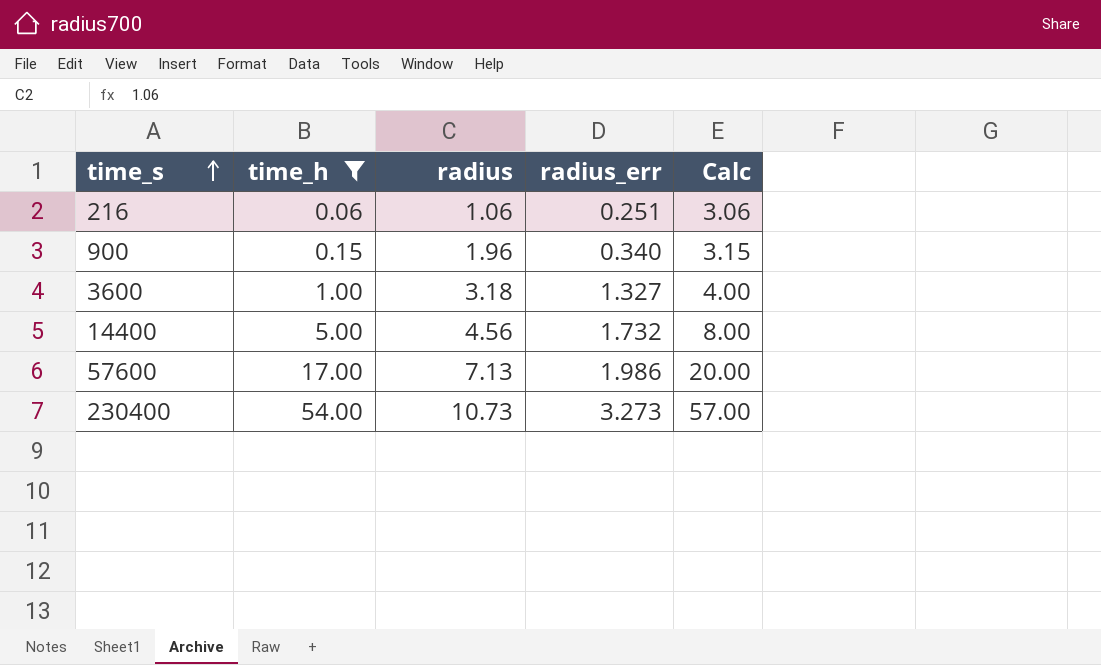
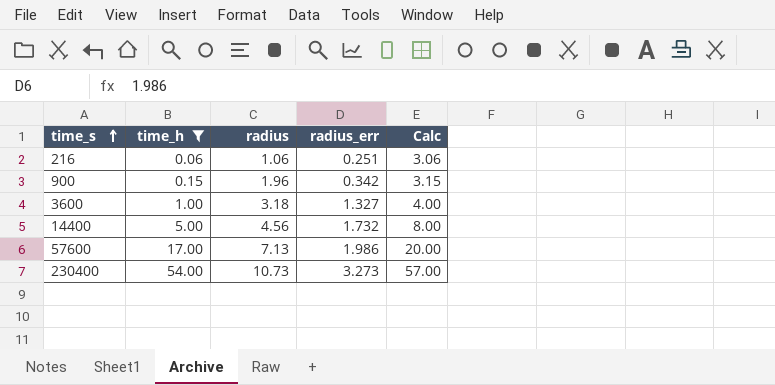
900 | radius_err: 0.340 -> 0.342

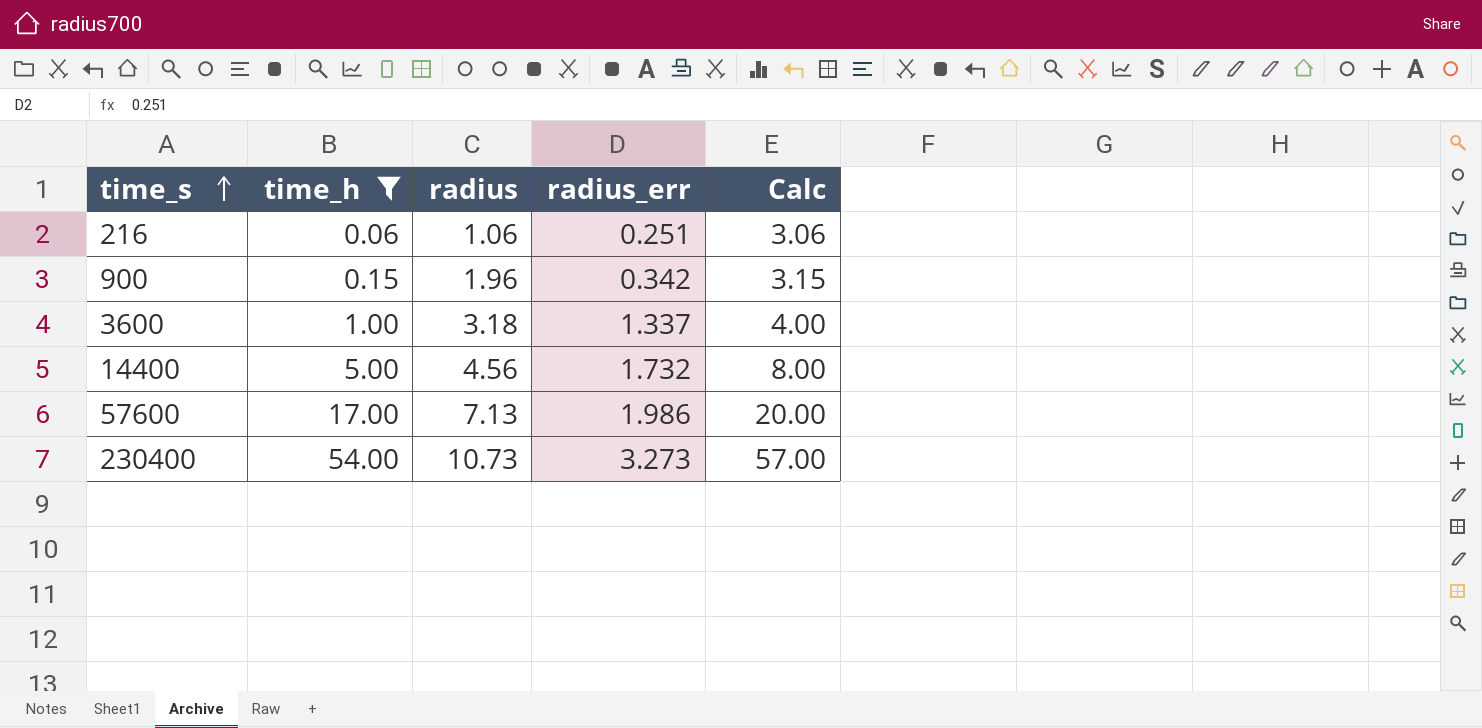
3600 | radius_err: 1.327 -> 1.337

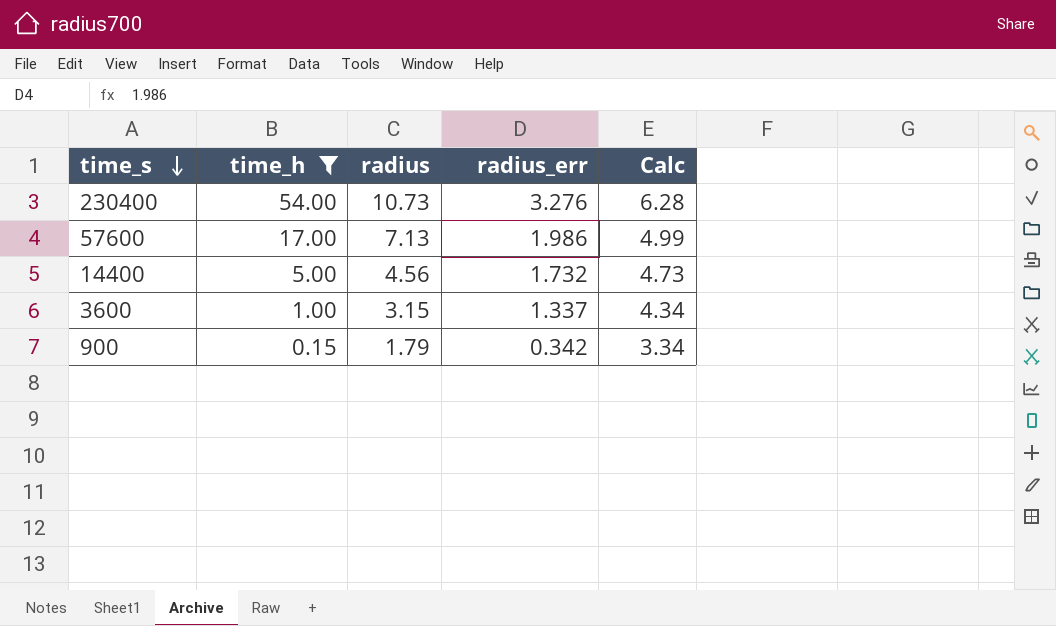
row order: time_s ascending -> time_s descending
column Calc | formula: [time_h] + 3 -> [radius_err] + 3
row 216: 0.06 | 1.06 | 0.251 | 3.06 -> none
230400 | radius_err: 3.273 -> 3.276
3600 | radius: 3.18 -> 3.15
900 | radius: 1.96 -> 1.79

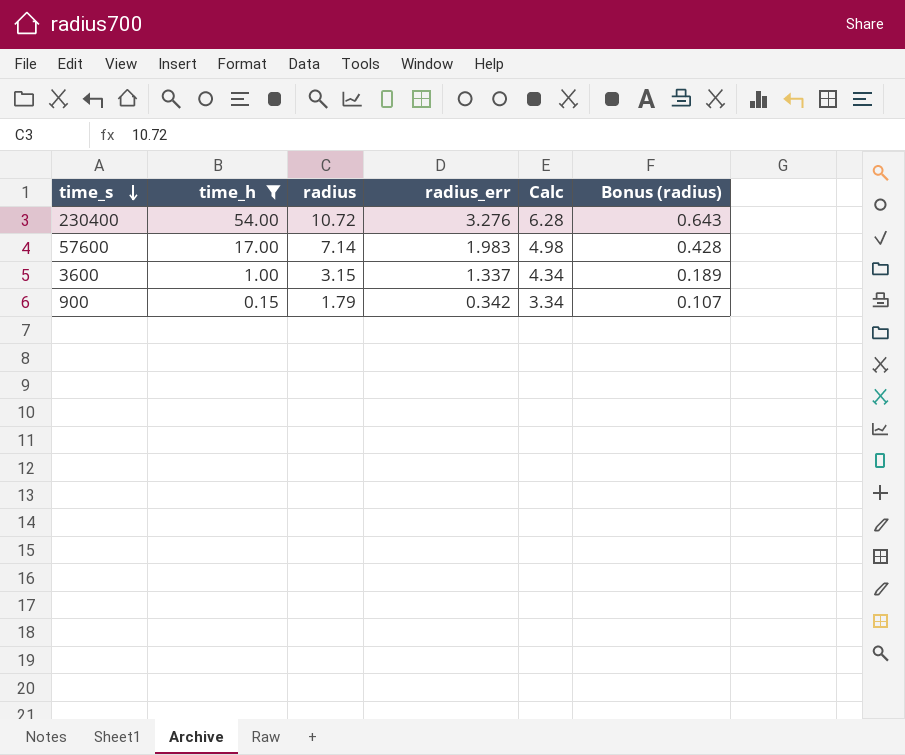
column Bonus (radius) | formula: none -> [radius] * 0.06
row 14400: 5.00 | 4.56 | 1.732 | 4.73 -> none
230400 | radius: 10.73 -> 10.72
57600 | radius: 7.13 -> 7.14
57600 | radius_err: 1.986 -> 1.983
57600 | Calc: 4.99 -> 4.98

